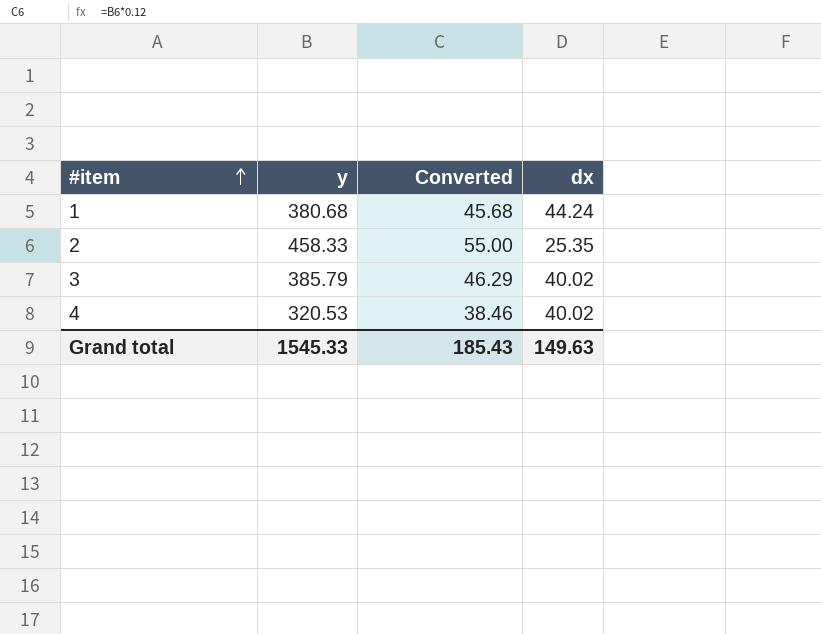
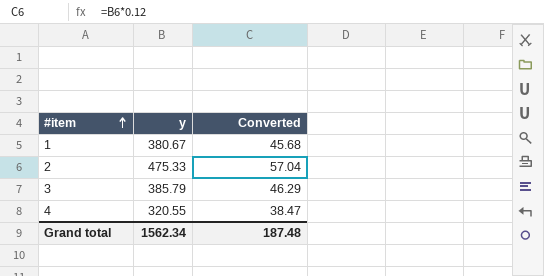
column dx | position: 4 -> none
1 | y: 380.68 -> 380.67
2 | y: 458.33 -> 475.33
2 | Converted: 55.00 -> 57.04
4 | y: 320.53 -> 320.55
4 | Converted: 38.46 -> 38.47
Grand total | y: 1545.33 -> 1562.34
Grand total | Converted: 185.43 -> 187.48

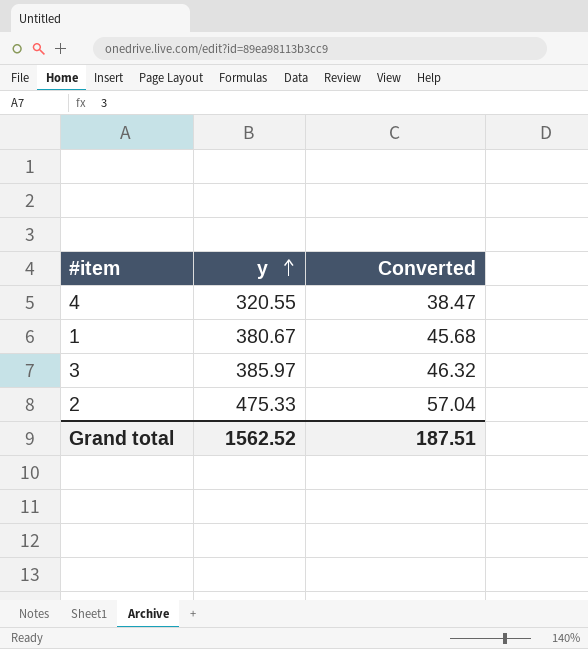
row order: #item ascending -> y ascending
3 | y: 385.79 -> 385.97
3 | Converted: 46.29 -> 46.32
Grand total | y: 1562.34 -> 1562.52
Grand total | Converted: 187.48 -> 187.51

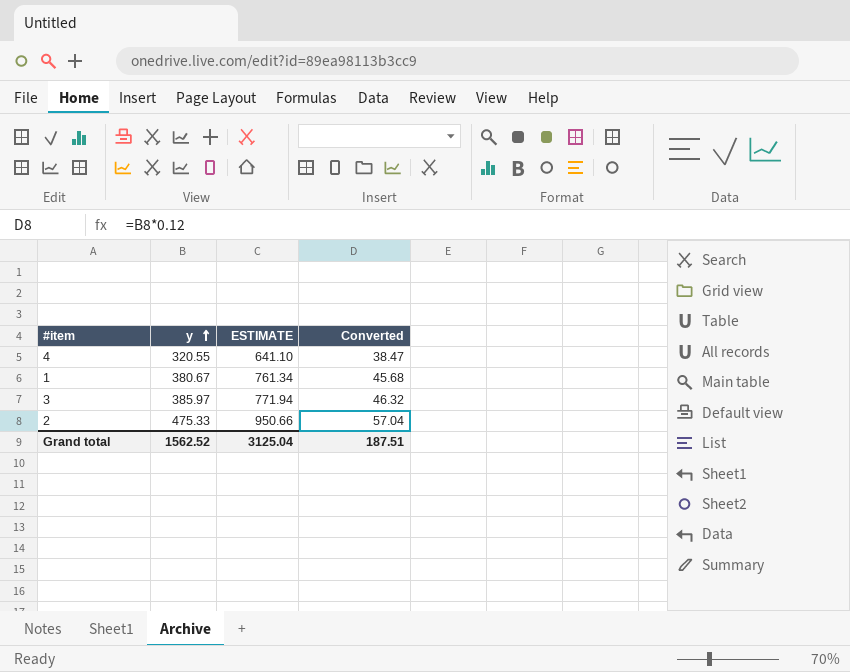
column ESTIMATE | formula: none -> [y] * 2

